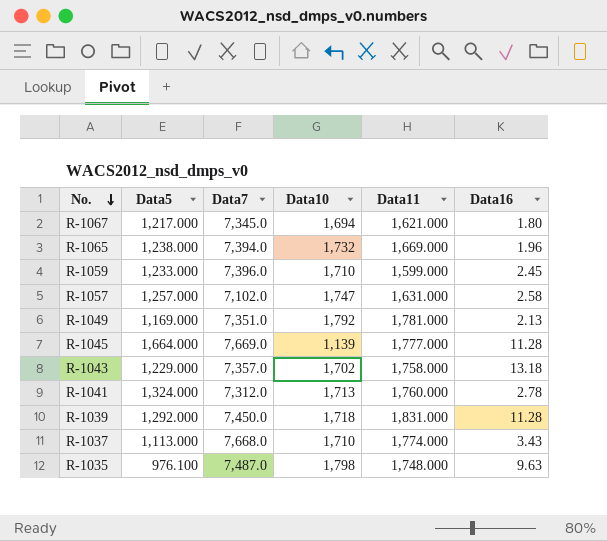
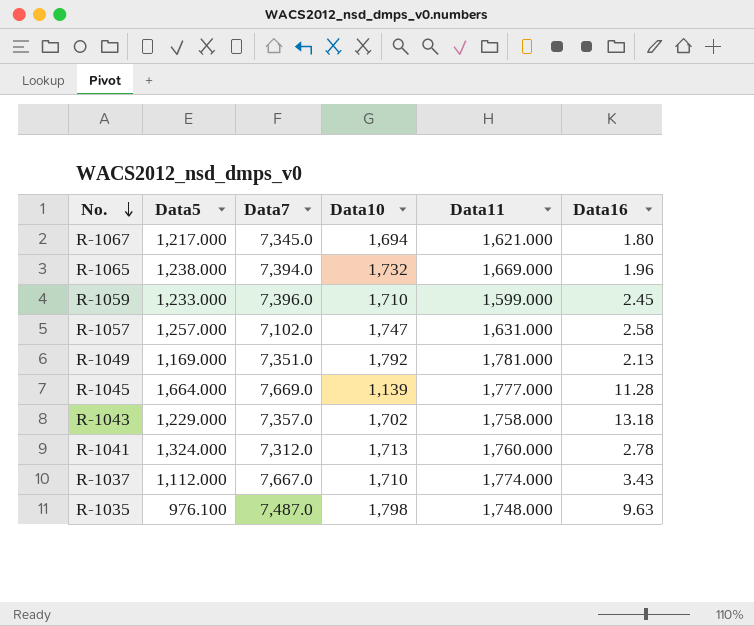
row R-1039: 1,292.000 | 7,450.0 | 1,718 | 1,831.000 | 11.28 -> none
R-1037 | Data5: 1,113.000 -> 1,112.000
R-1037 | Data7: 7,668.0 -> 7,667.0

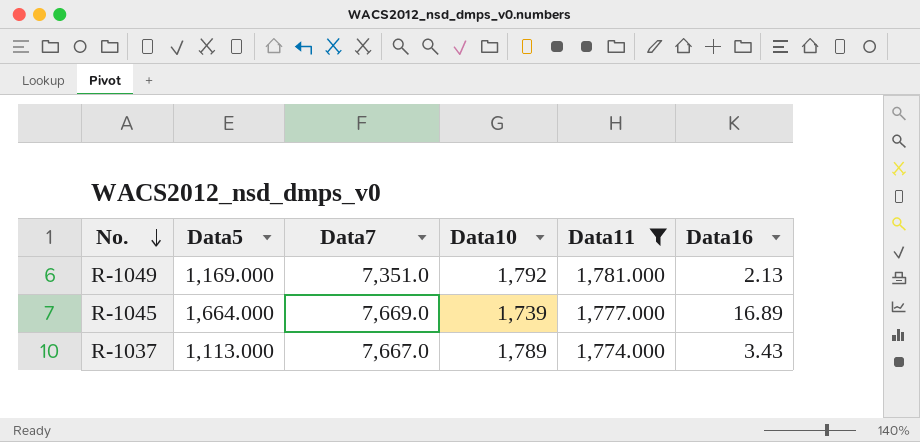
filter: none -> Data11 >= 1,774.000
R-1045 | Data10: 1,139 -> 1,739
R-1045 | Data16: 11.28 -> 16.89
R-1037 | Data5: 1,112.000 -> 1,113.000
R-1037 | Data10: 1,710 -> 1,789

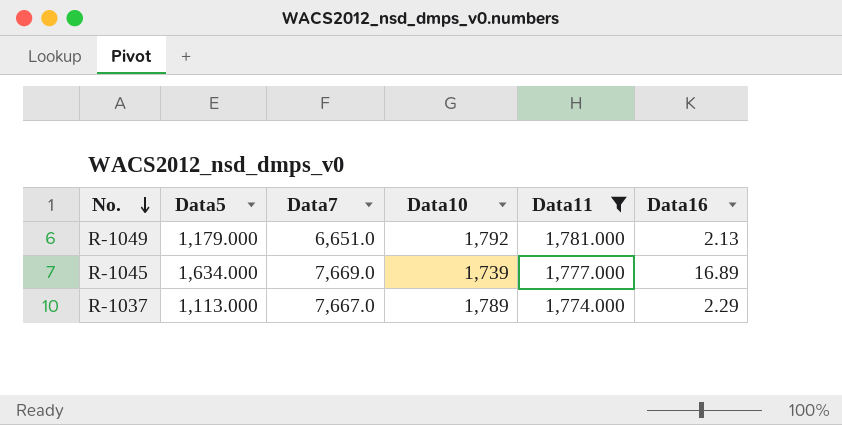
R-1049 | Data5: 1,169.000 -> 1,179.000
R-1049 | Data7: 7,351.0 -> 6,651.0
R-1045 | Data5: 1,664.000 -> 1,634.000
R-1037 | Data16: 3.43 -> 2.29

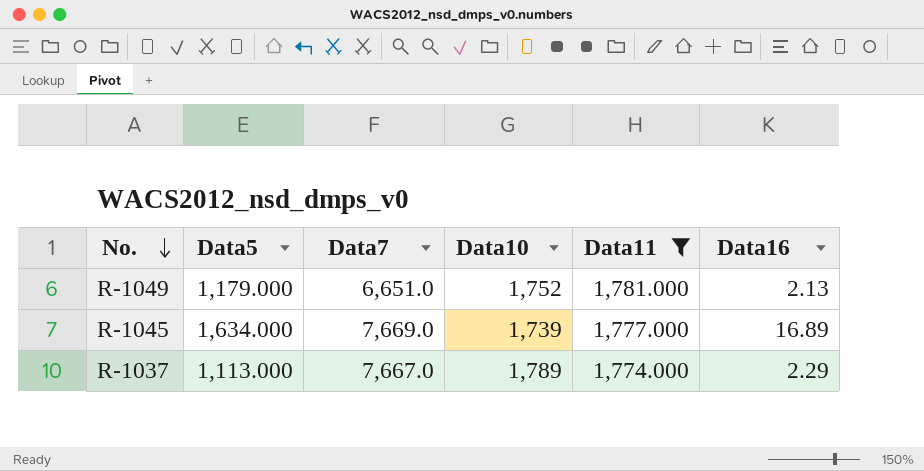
R-1049 | Data10: 1,792 -> 1,752

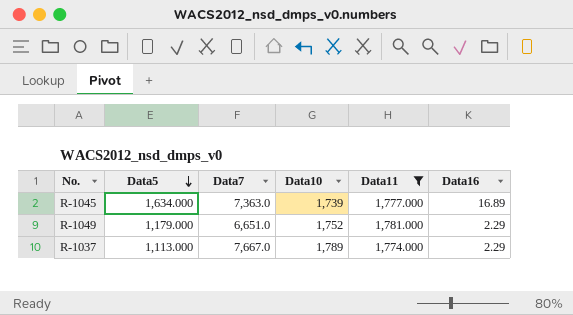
row order: No. descending -> Data5 descending
R-1045 | Data7: 7,669.0 -> 7,363.0
R-1049 | Data16: 2.13 -> 2.29

